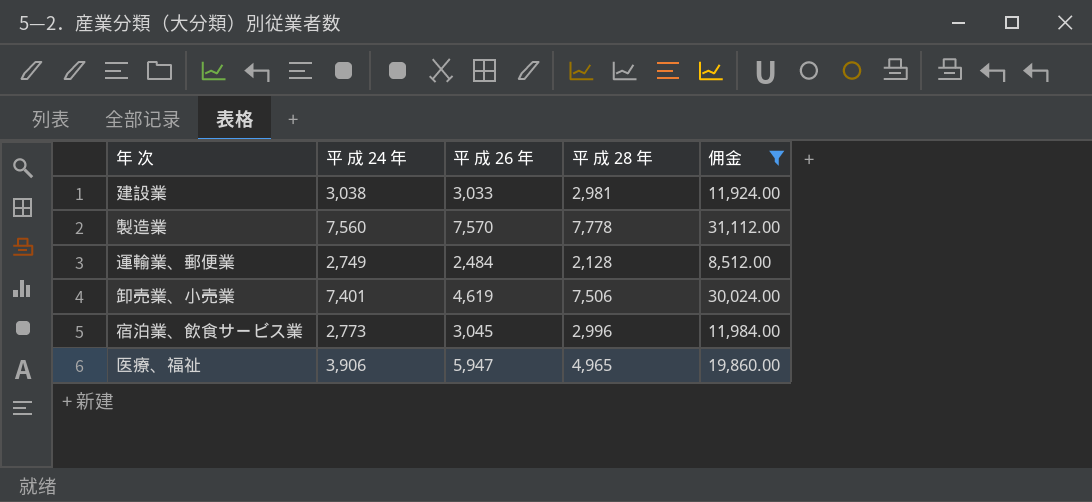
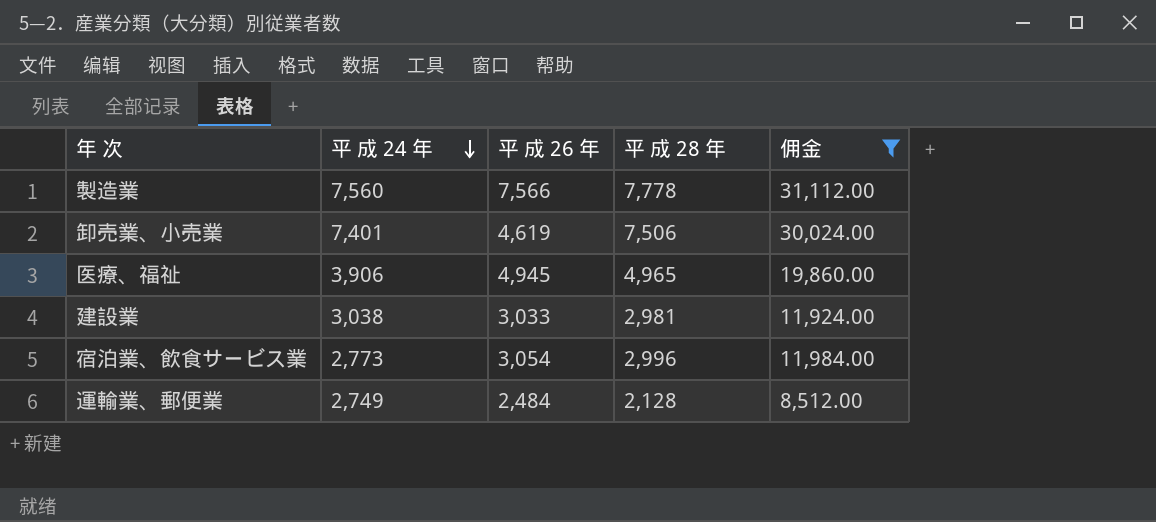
row order: none -> 平 成 24 年 descending
製造業 | 平 成 26 年: 7,570 -> 7,566
医療、福祉 | 平 成 26 年: 5,947 -> 4,945
宿泊業、飲食サービス業 | 平 成 26 年: 3,045 -> 3,054

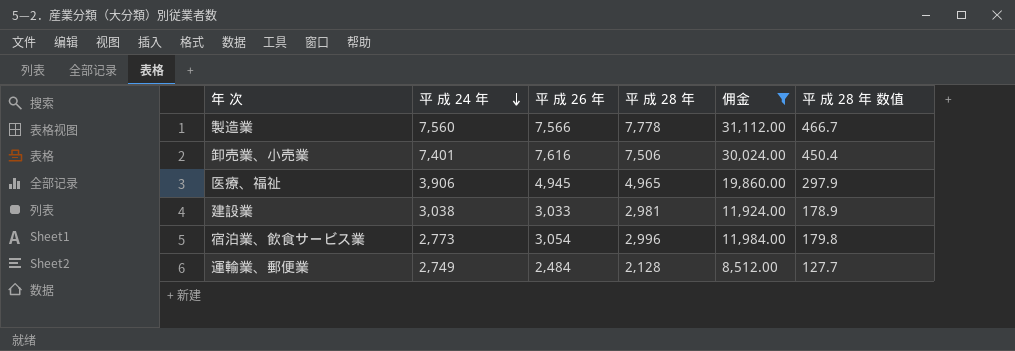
column 平 成 28 年 数值 | formula: none -> [平 成 28 年] * 0.06
卸売業、小売業 | 平 成 26 年: 4,619 -> 7,616

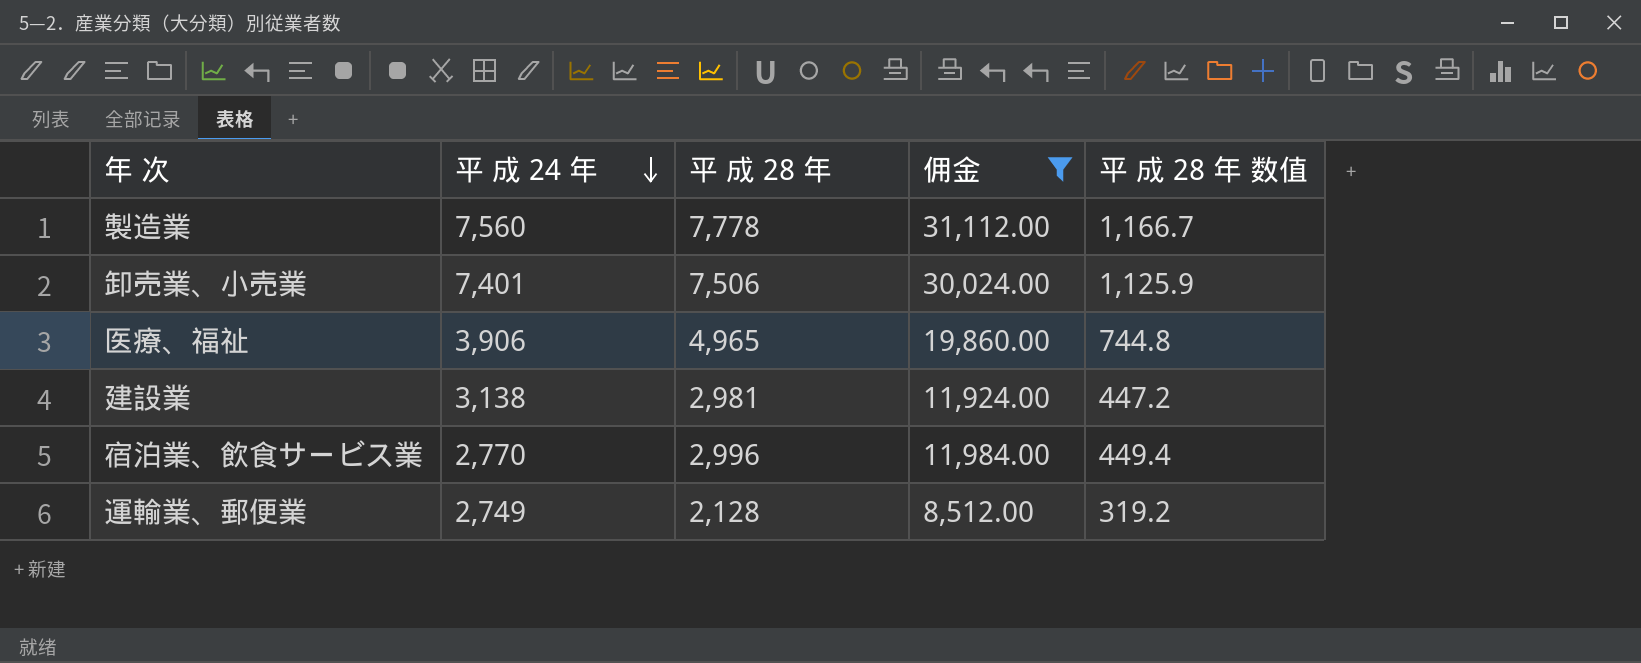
column 平 成 26 年 | position: 3 -> none
column 平 成 28 年 数值 | formula: [平 成 28 年] * 0.06 -> [平 成 28 年] * 0.15
建設業 | 平 成 24 年: 3,038 -> 3,138
宿泊業、飲食サービス業 | 平 成 24 年: 2,773 -> 2,770

